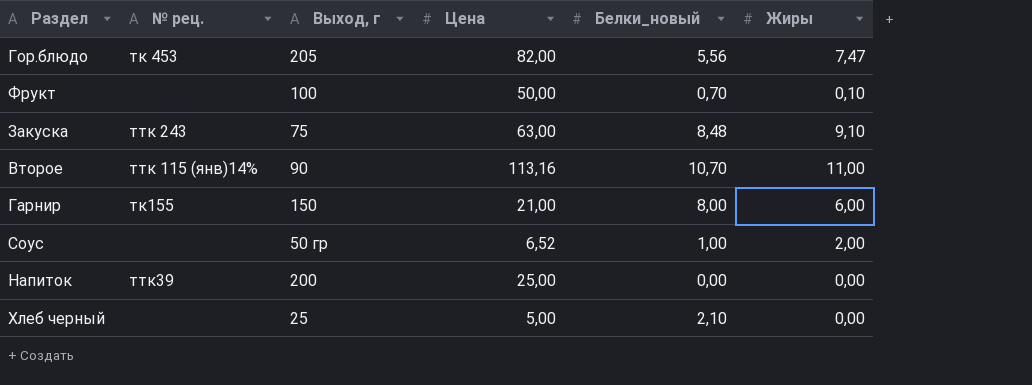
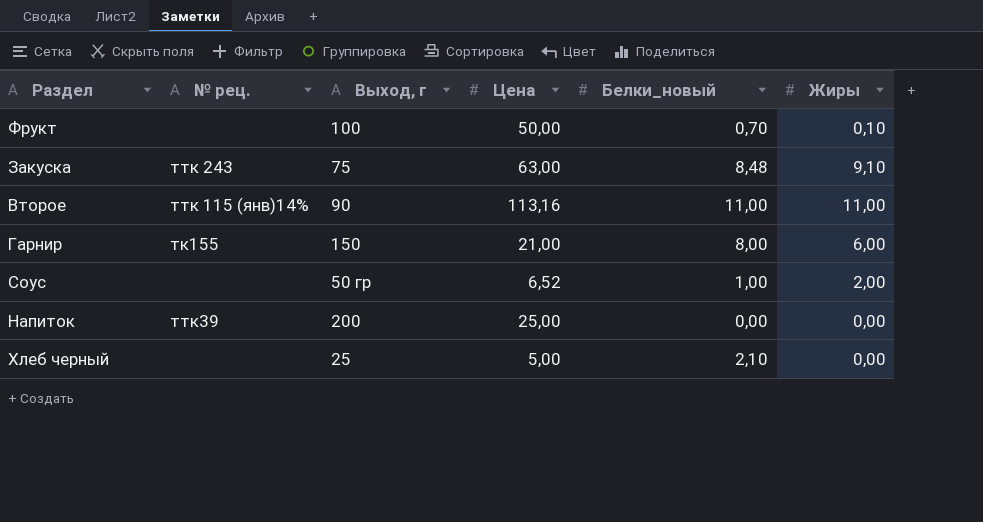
row Гор.блюдо: тк 453 | 205 | 82,00 | 5,56 | 7,47 -> none
Второе | Белки_новый: 10,70 -> 11,00

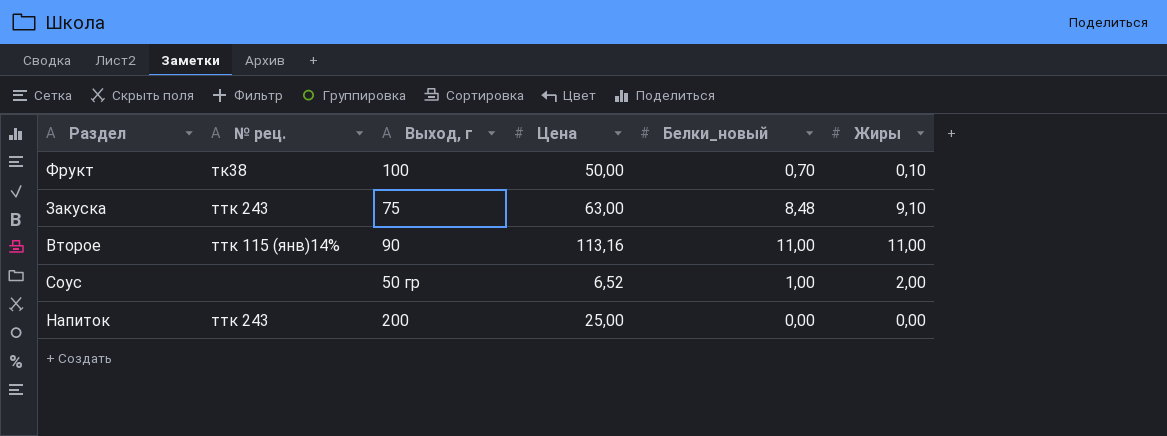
row Гарнир: тк155 | 150 | 21,00 | 8,00 | 6,00 -> none
row Хлеб черный: none | 25 | 5,00 | 2,10 | 0,00 -> none
Фрукт | № рец.: none -> тк38
Напиток | № рец.: ттк39 -> ттк 243

